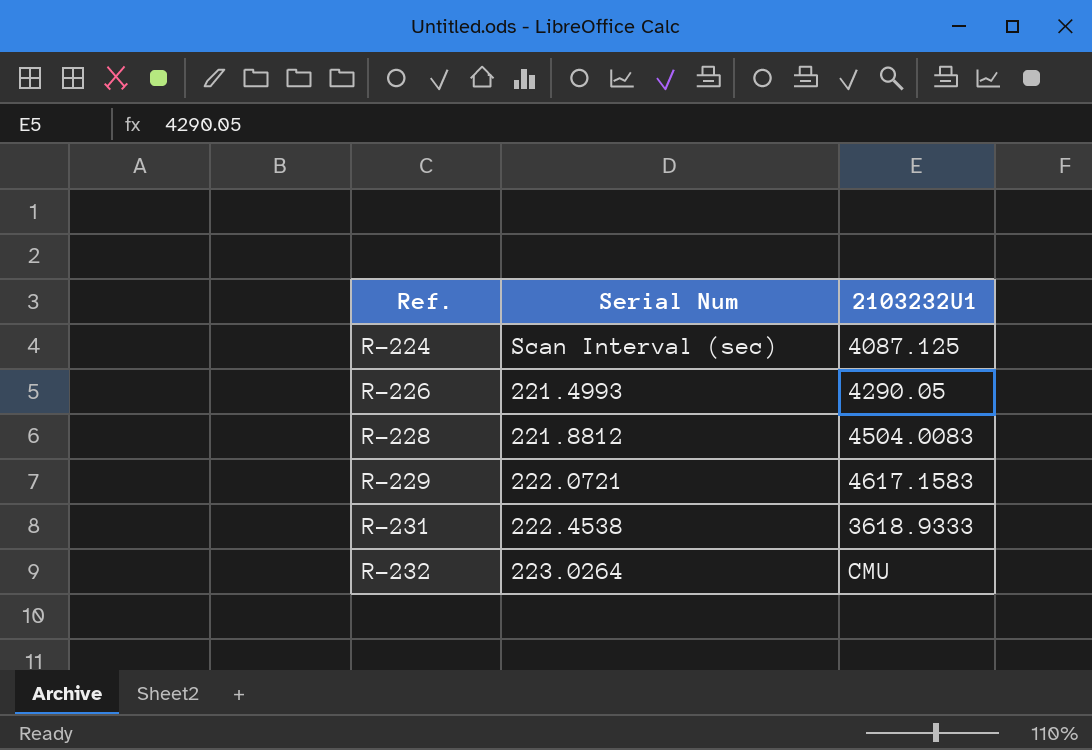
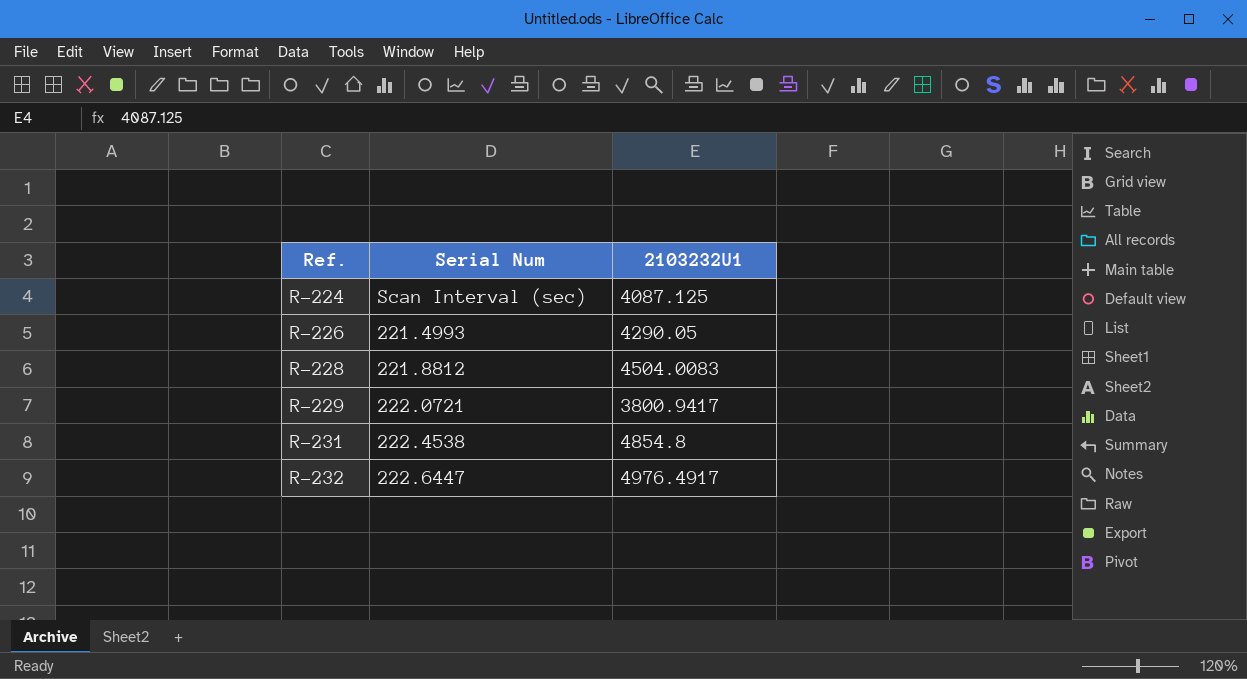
R-229 | 2103232U1: 4617.1583 -> 3800.9417
R-231 | 2103232U1: 3618.9333 -> 4854.8
R-232 | Serial Num: 223.0264 -> 222.6447
R-232 | 2103232U1: CMU -> 4976.4917

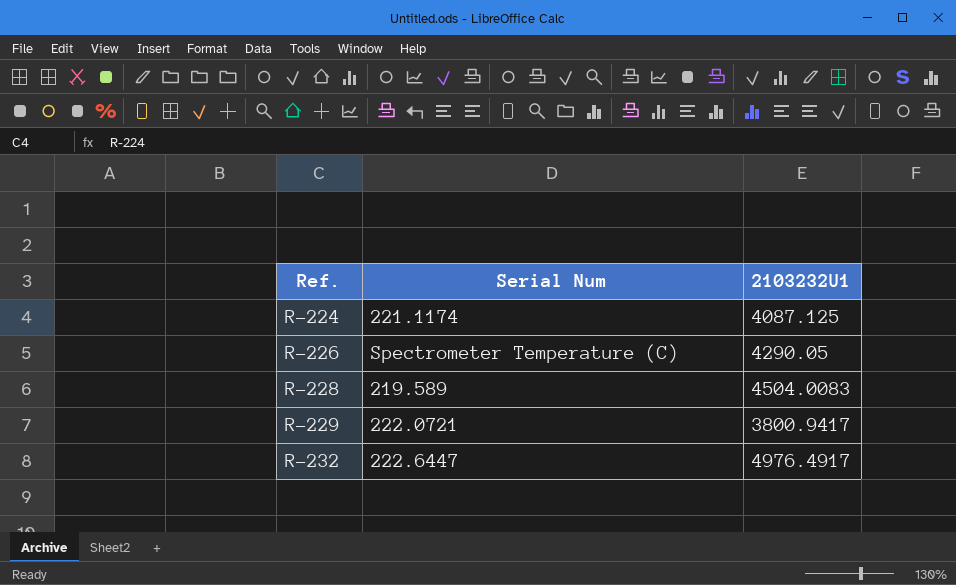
row R-231: 222.4538 | 4854.8 -> none
R-224 | Serial Num: Scan Interval (sec) -> 221.1174
R-226 | Serial Num: 221.4993 -> Spectrometer Temperature (C)
R-228 | Serial Num: 221.8812 -> 219.589

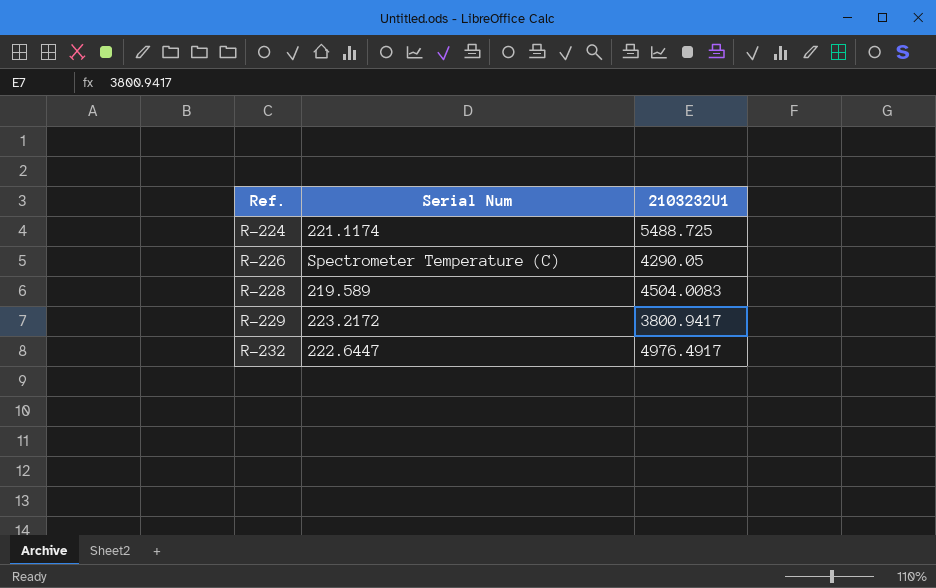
R-224 | 2103232U1: 4087.125 -> 5488.725
R-229 | Serial Num: 222.0721 -> 223.2172

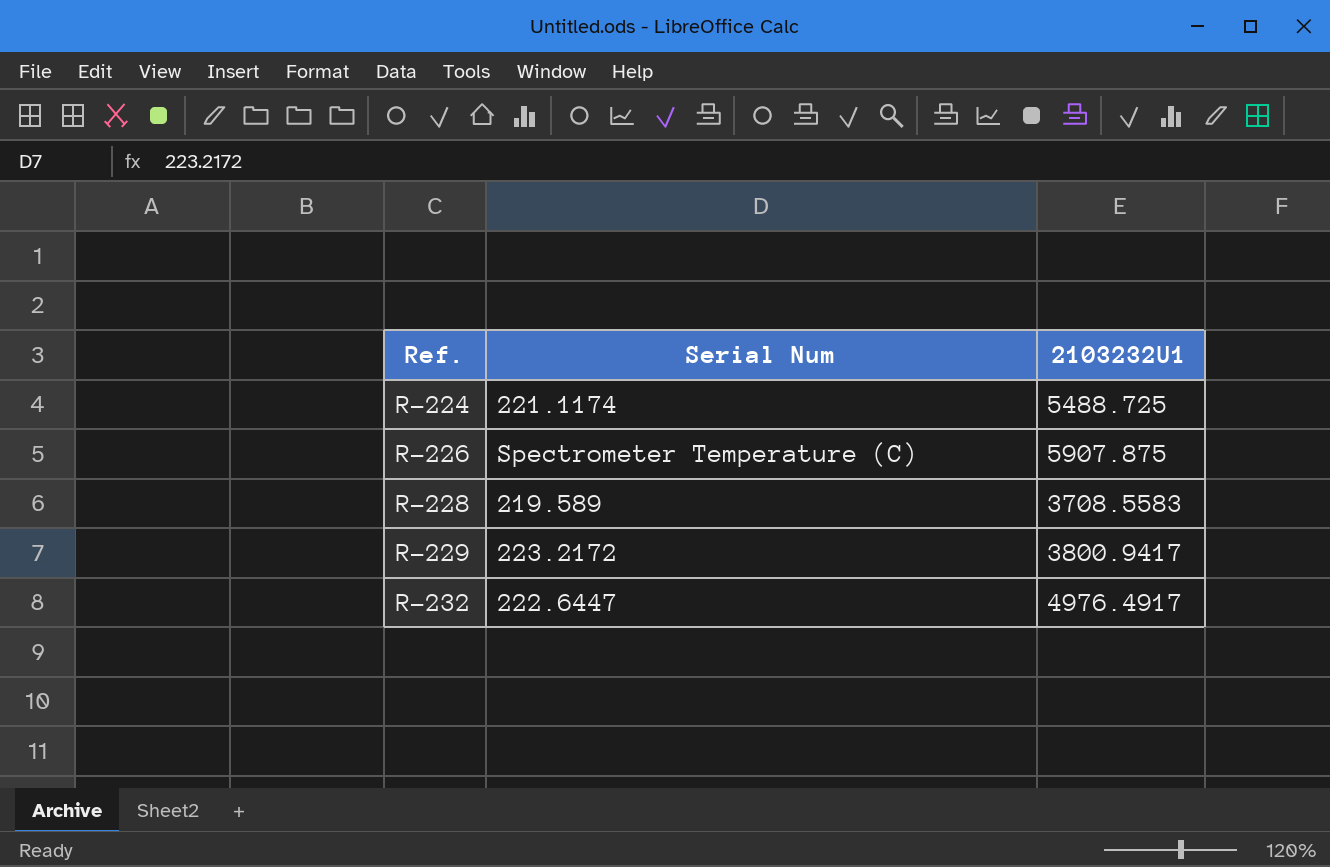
R-226 | 2103232U1: 4290.05 -> 5907.875
R-228 | 2103232U1: 4504.0083 -> 3708.5583

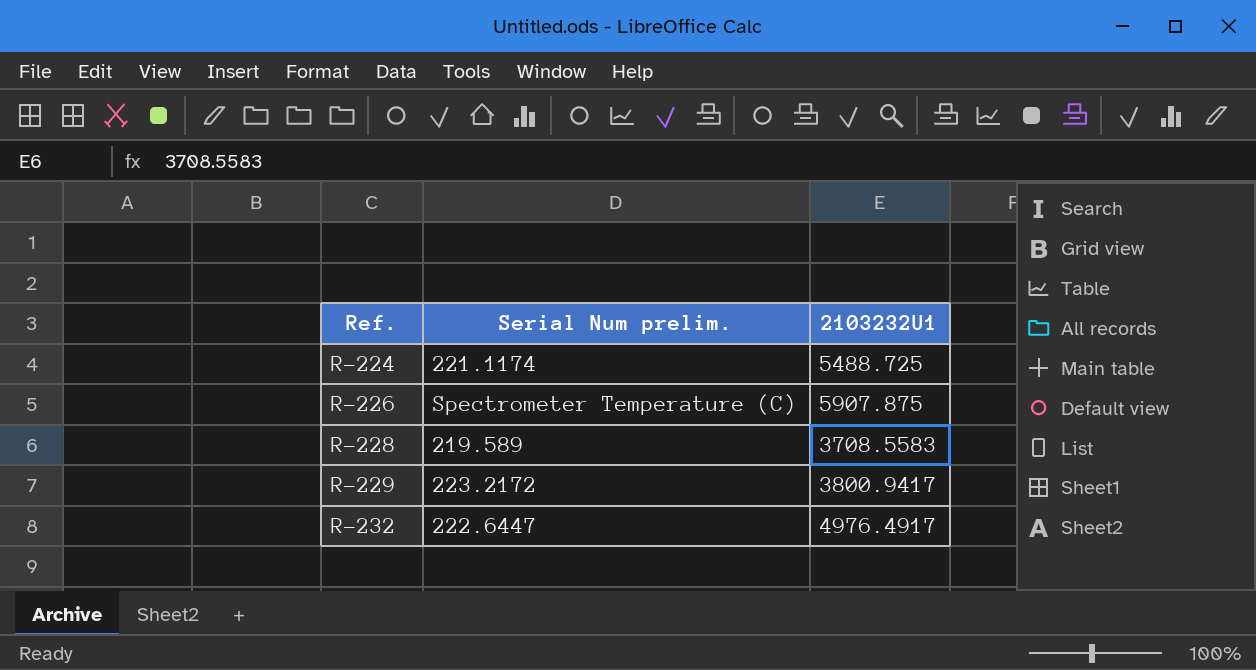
column name: Serial Num -> Serial Num prelim.

